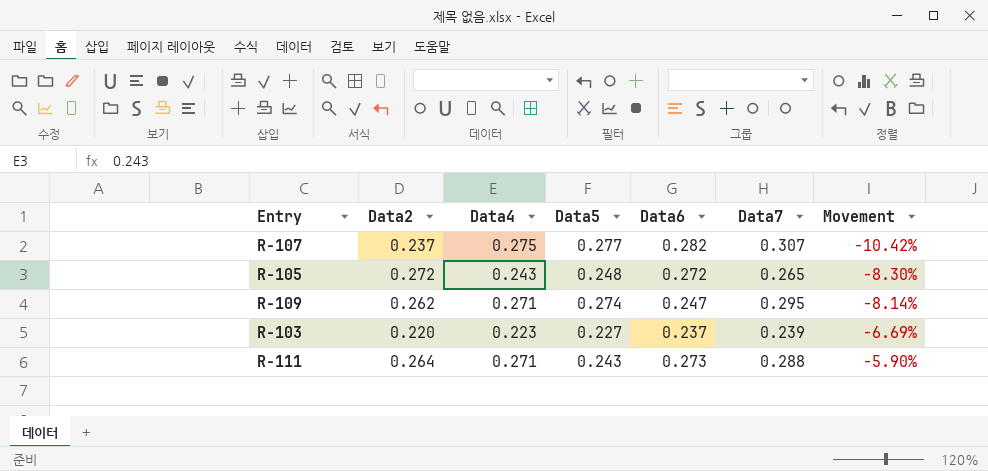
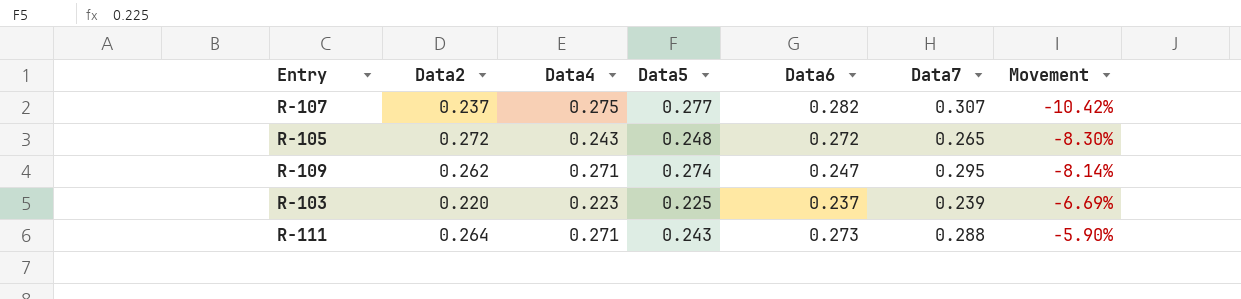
R-103 | Data5: 0.227 -> 0.225

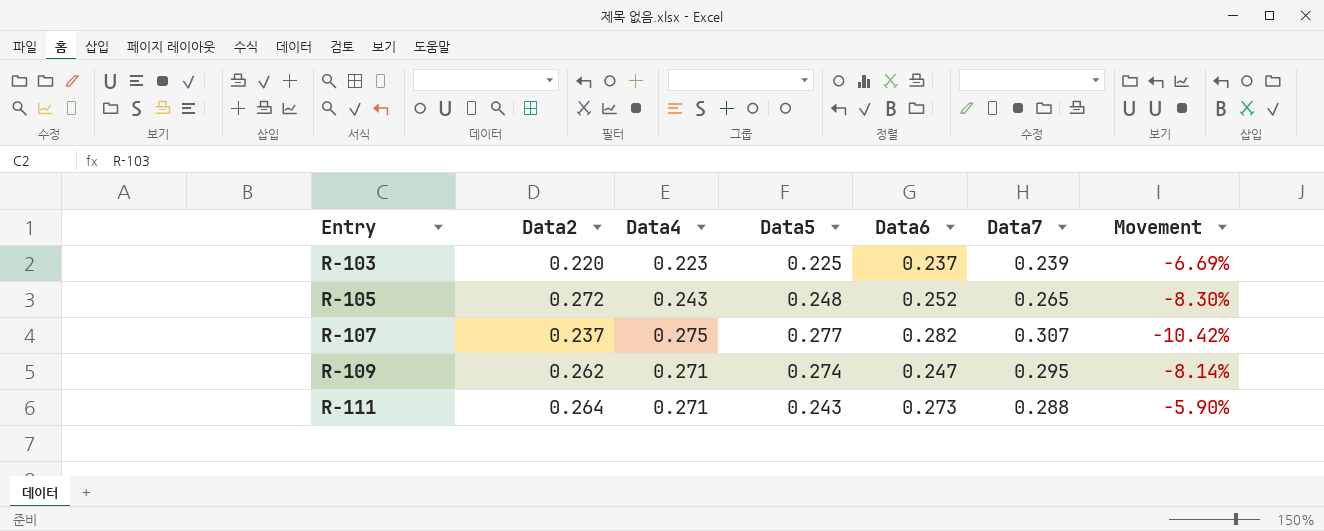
row order: Movement ascending -> Entry ascending
R-105 | Data6: 0.272 -> 0.252

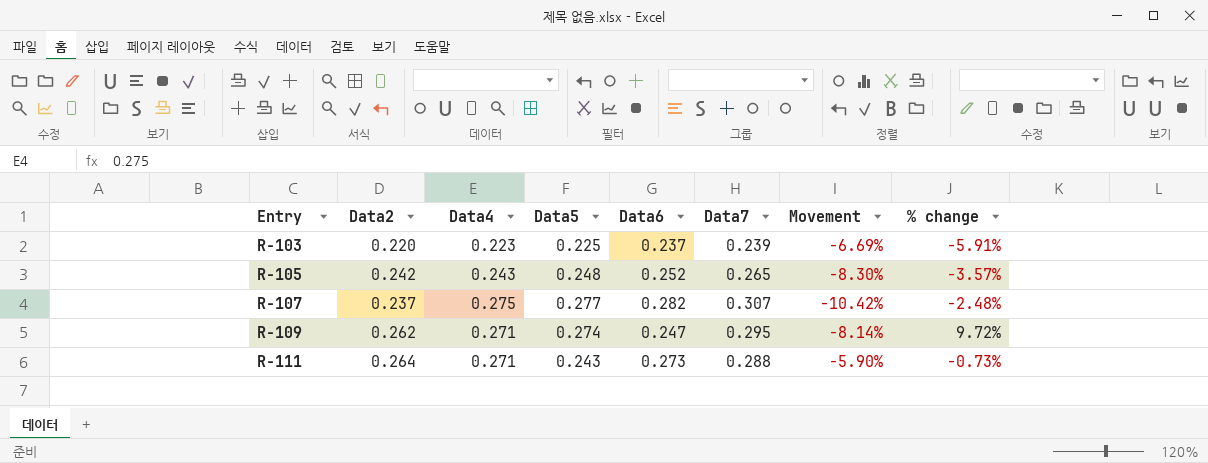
column % change | formula: none -> ([Data4] - [Data6]) / [Data6]
R-105 | Data2: 0.272 -> 0.242

